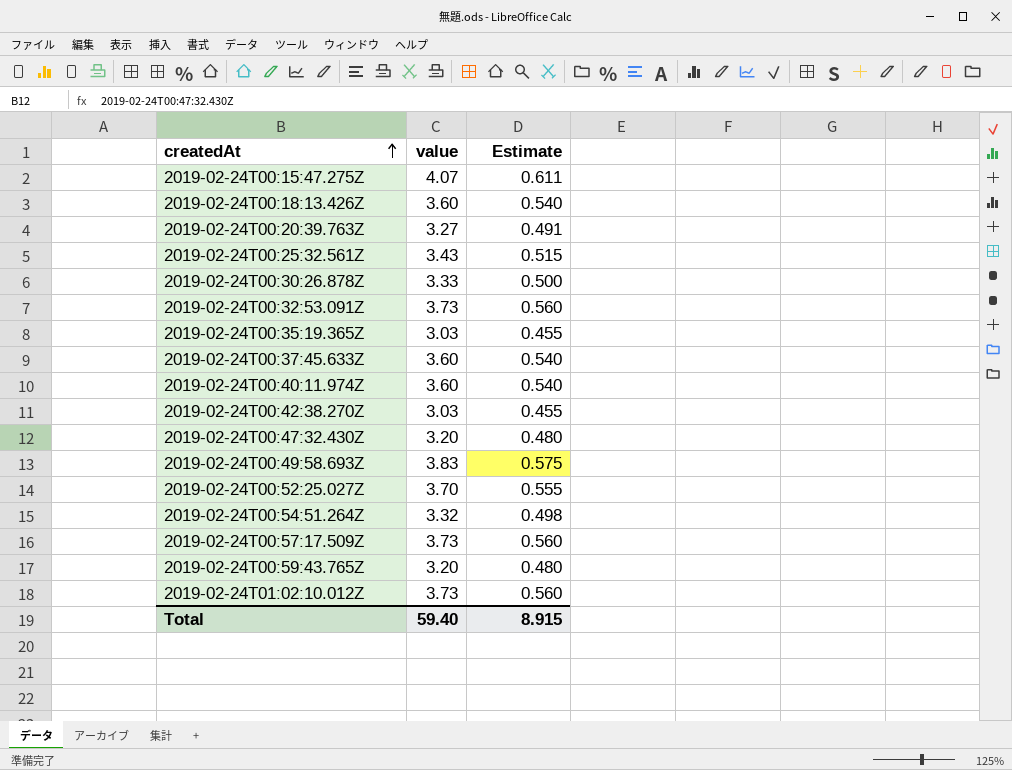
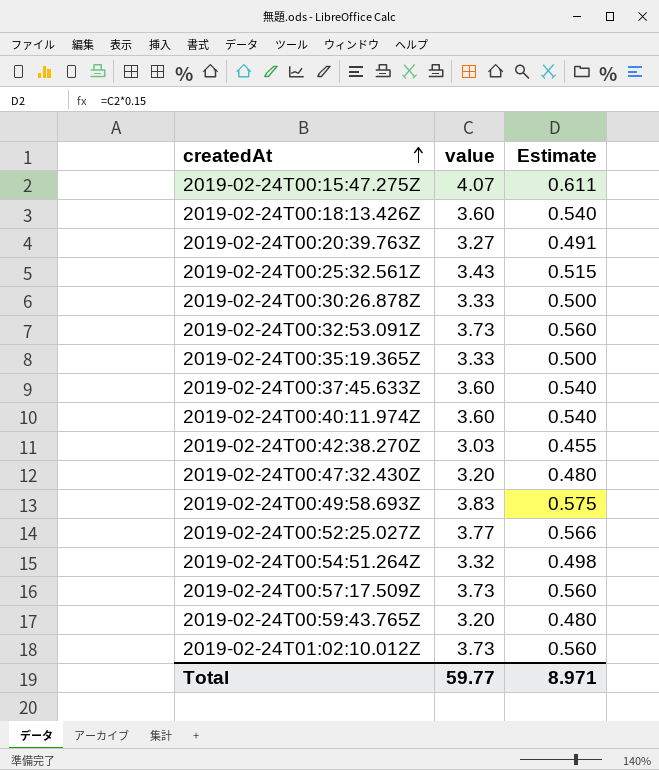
2019-02-24T00:35:19.365Z | value: 3.03 -> 3.33
2019-02-24T00:35:19.365Z | Estimate: 0.455 -> 0.500
2019-02-24T00:52:25.027Z | value: 3.70 -> 3.77
2019-02-24T00:52:25.027Z | Estimate: 0.555 -> 0.566
Total | value: 59.40 -> 59.77
Total | Estimate: 8.915 -> 8.971

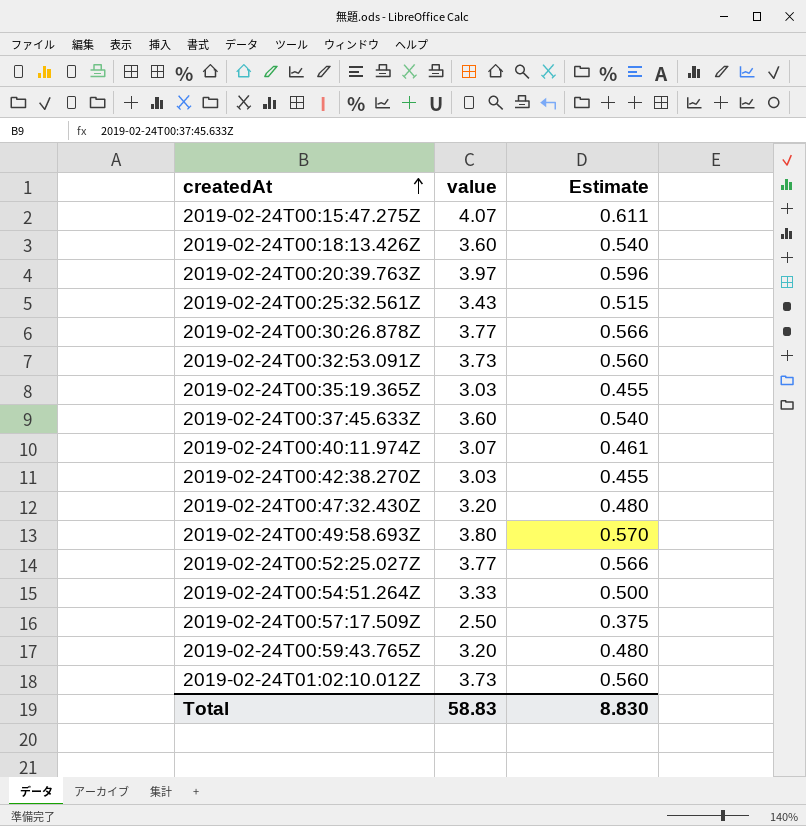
2019-02-24T00:20:39.763Z | value: 3.27 -> 3.97
2019-02-24T00:20:39.763Z | Estimate: 0.491 -> 0.596
2019-02-24T00:30:26.878Z | value: 3.33 -> 3.77
2019-02-24T00:30:26.878Z | Estimate: 0.500 -> 0.566
2019-02-24T00:35:19.365Z | value: 3.33 -> 3.03
2019-02-24T00:35:19.365Z | Estimate: 0.500 -> 0.455
2019-02-24T00:40:11.974Z | value: 3.60 -> 3.07
2019-02-24T00:40:11.974Z | Estimate: 0.540 -> 0.461
2019-02-24T00:49:58.693Z | value: 3.83 -> 3.80
2019-02-24T00:49:58.693Z | Estimate: 0.575 -> 0.570
2019-02-24T00:54:51.264Z | value: 3.32 -> 3.33
2019-02-24T00:54:51.264Z | Estimate: 0.498 -> 0.500
2019-02-24T00:57:17.509Z | value: 3.73 -> 2.50
2019-02-24T00:57:17.509Z | Estimate: 0.560 -> 0.375
Total | value: 59.77 -> 58.83
Total | Estimate: 8.971 -> 8.830

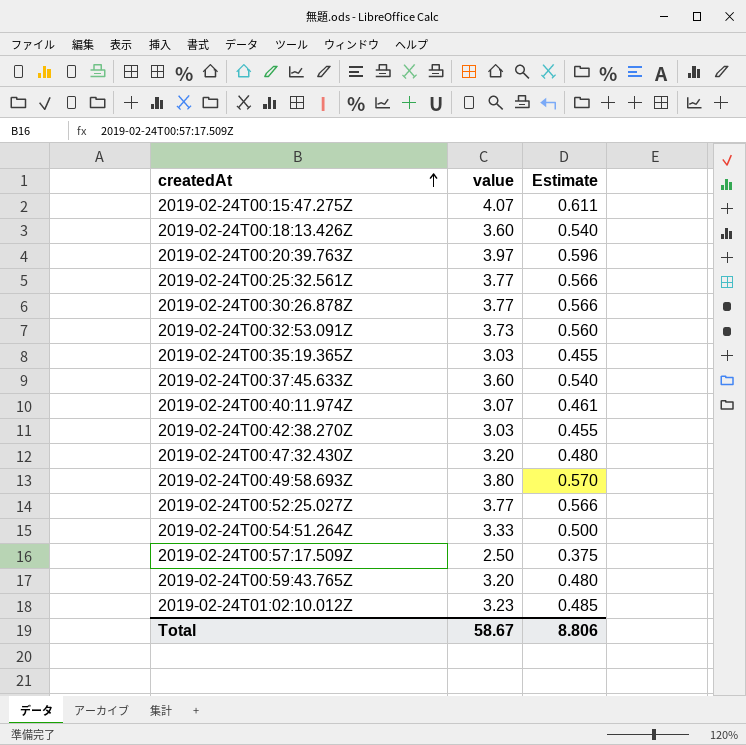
2019-02-24T00:25:32.561Z | value: 3.43 -> 3.77
2019-02-24T00:25:32.561Z | Estimate: 0.515 -> 0.566
2019-02-24T01:02:10.012Z | value: 3.73 -> 3.23
2019-02-24T01:02:10.012Z | Estimate: 0.560 -> 0.485
Total | value: 58.83 -> 58.67
Total | Estimate: 8.830 -> 8.806

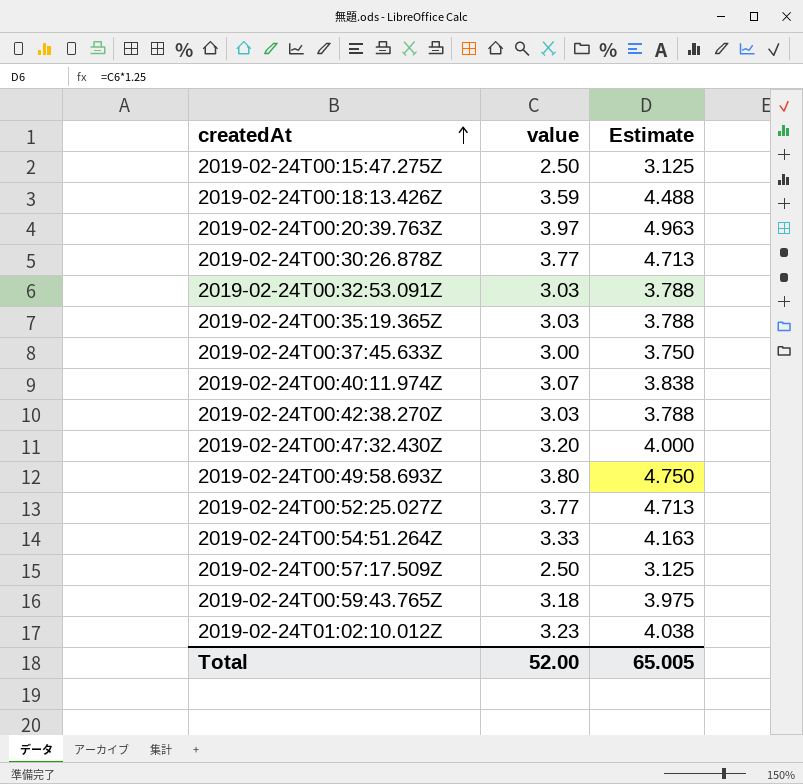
column Estimate | formula: [value] * 0.15 -> [value] * 1.25
row 2019-02-24T00:25:32.561Z: 3.77 | 0.566 -> none
2019-02-24T00:15:47.275Z | value: 4.07 -> 2.50
2019-02-24T00:18:13.426Z | value: 3.60 -> 3.59
2019-02-24T00:32:53.091Z | value: 3.73 -> 3.03
2019-02-24T00:37:45.633Z | value: 3.60 -> 3.00
2019-02-24T00:59:43.765Z | value: 3.20 -> 3.18
Total | value: 58.67 -> 52.00
Total | Estimate: 8.806 -> 65.005

